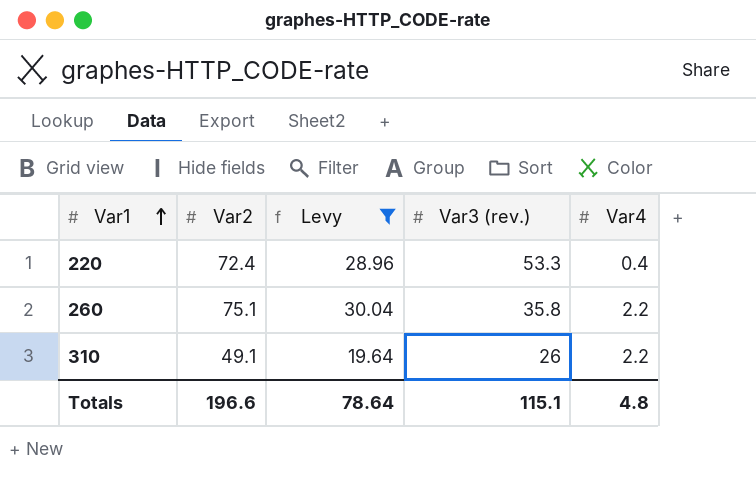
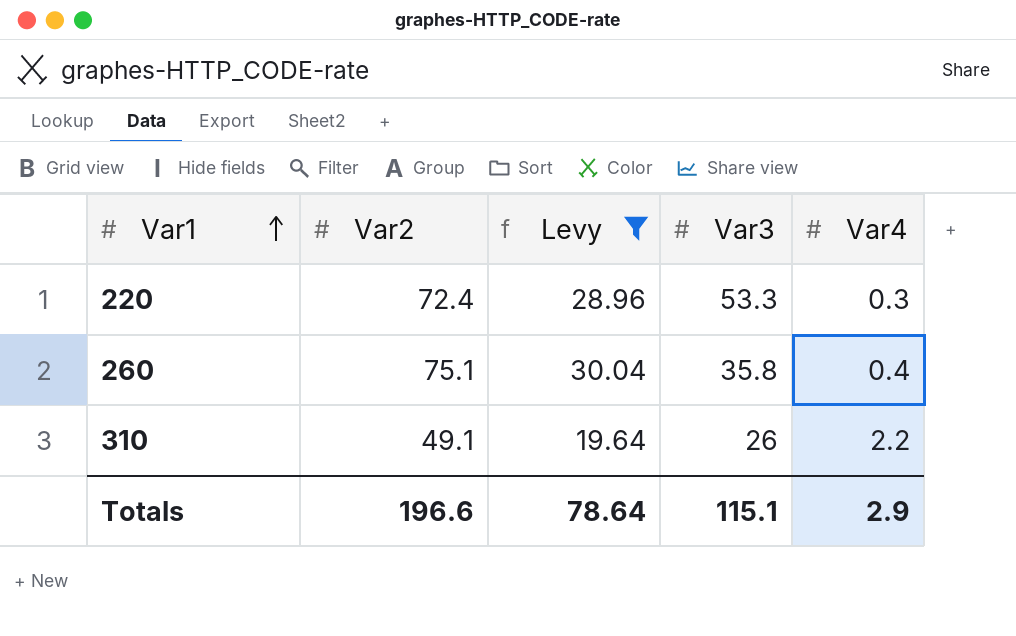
column name: Var3 (rev.) -> Var3
220 | Var4: 0.4 -> 0.3
260 | Var4: 2.2 -> 0.4
Totals | Var4: 4.8 -> 2.9

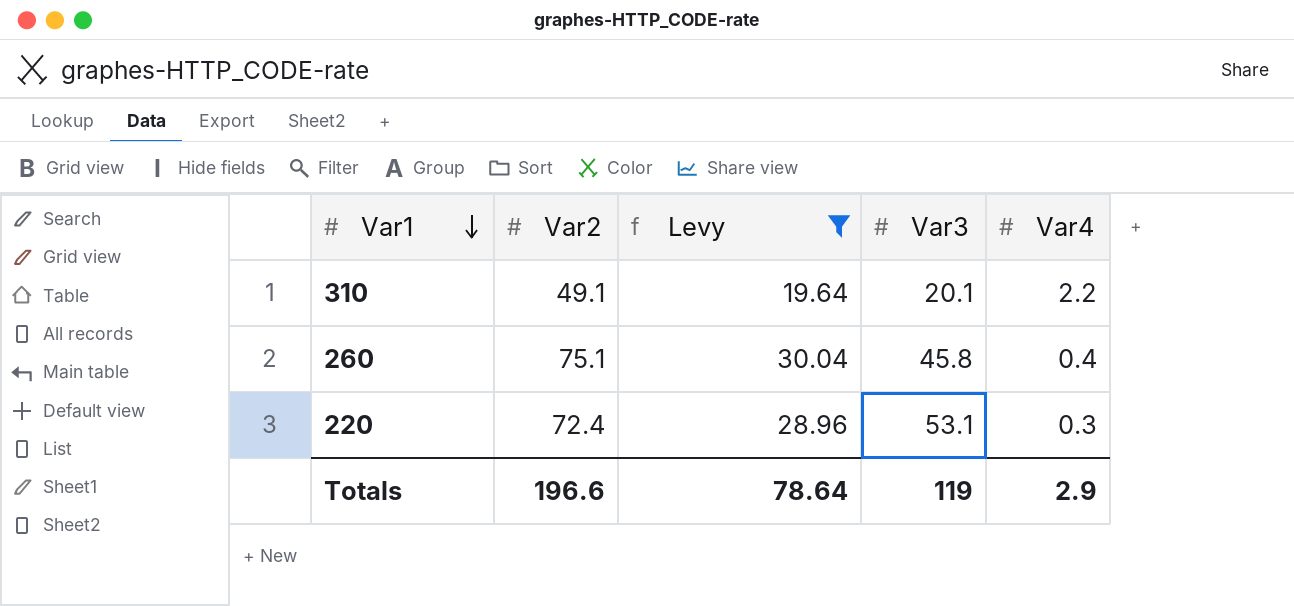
row order: Var1 ascending -> Var1 descending
310 | Var3: 26 -> 20.1
260 | Var3: 35.8 -> 45.8
220 | Var3: 53.3 -> 53.1
Totals | Var3: 115.1 -> 119

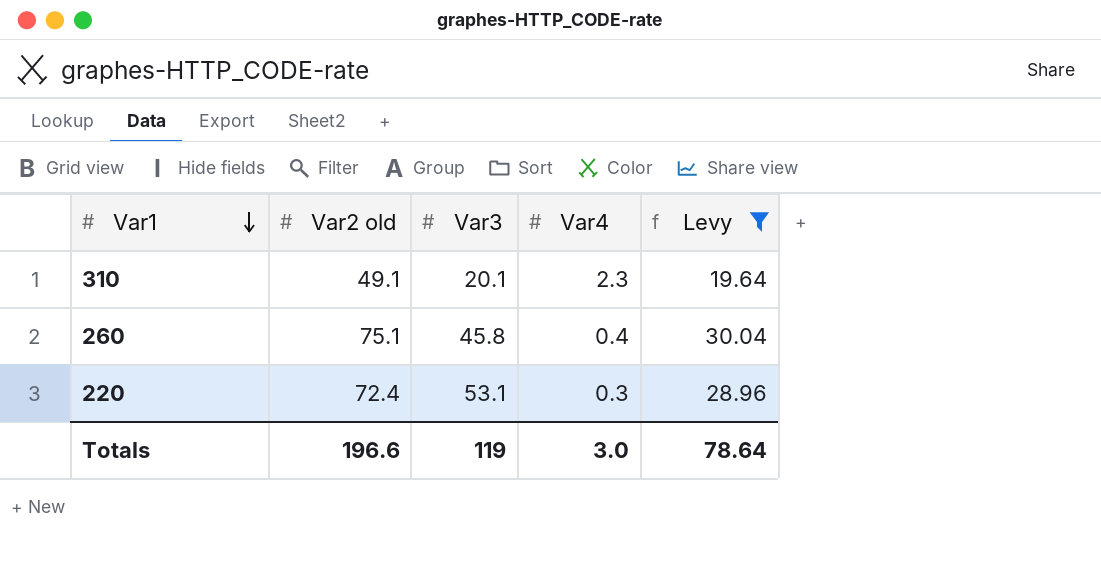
column name: Var2 -> Var2 old
column Levy | position: 3 -> 5
310 | Var4: 2.2 -> 2.3
Totals | Var4: 2.9 -> 3.0

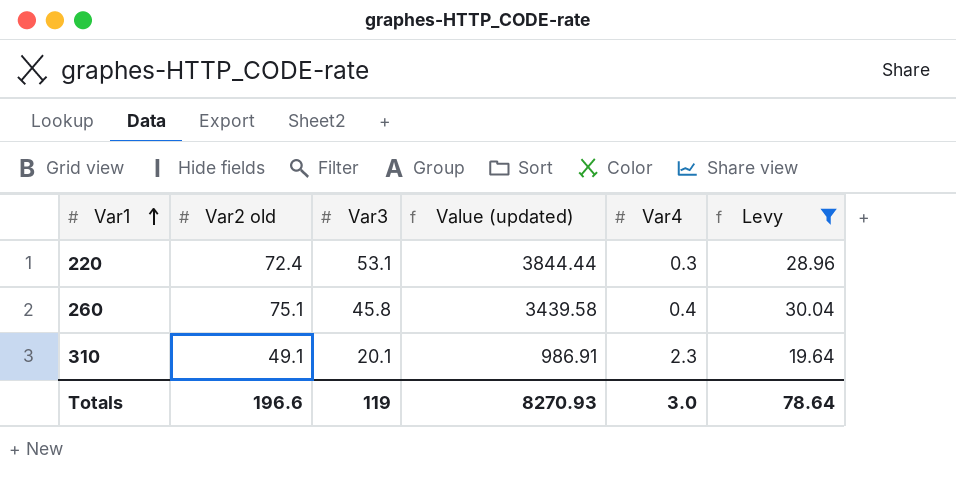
row order: Var1 descending -> Var1 ascending
column Value (updated) | formula: none -> [Var2 old] * [Var3]

